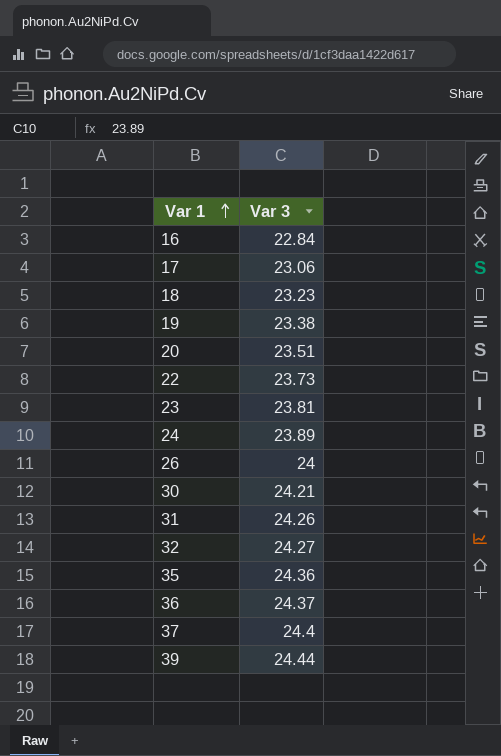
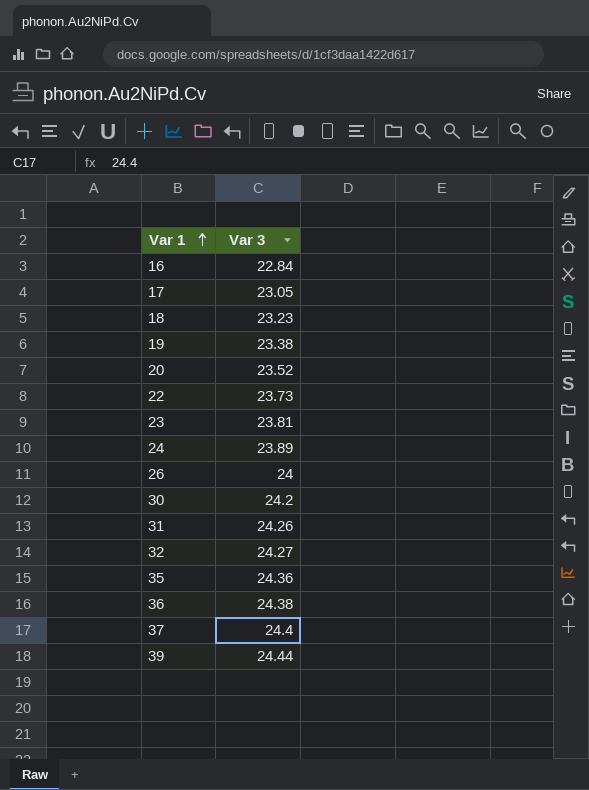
17 | Var 3: 23.06 -> 23.05
20 | Var 3: 23.51 -> 23.52
30 | Var 3: 24.21 -> 24.2
36 | Var 3: 24.37 -> 24.38

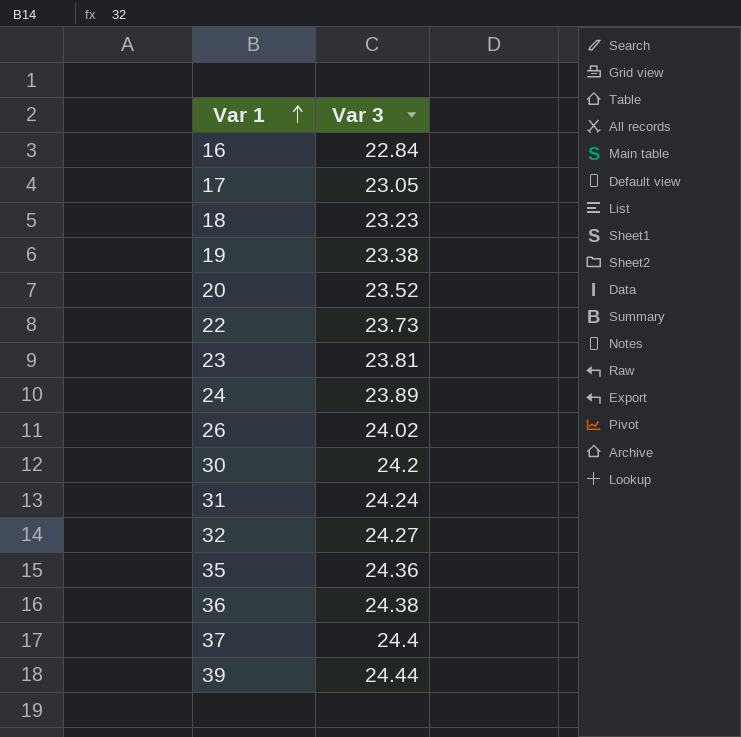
26 | Var 3: 24 -> 24.02
31 | Var 3: 24.26 -> 24.24

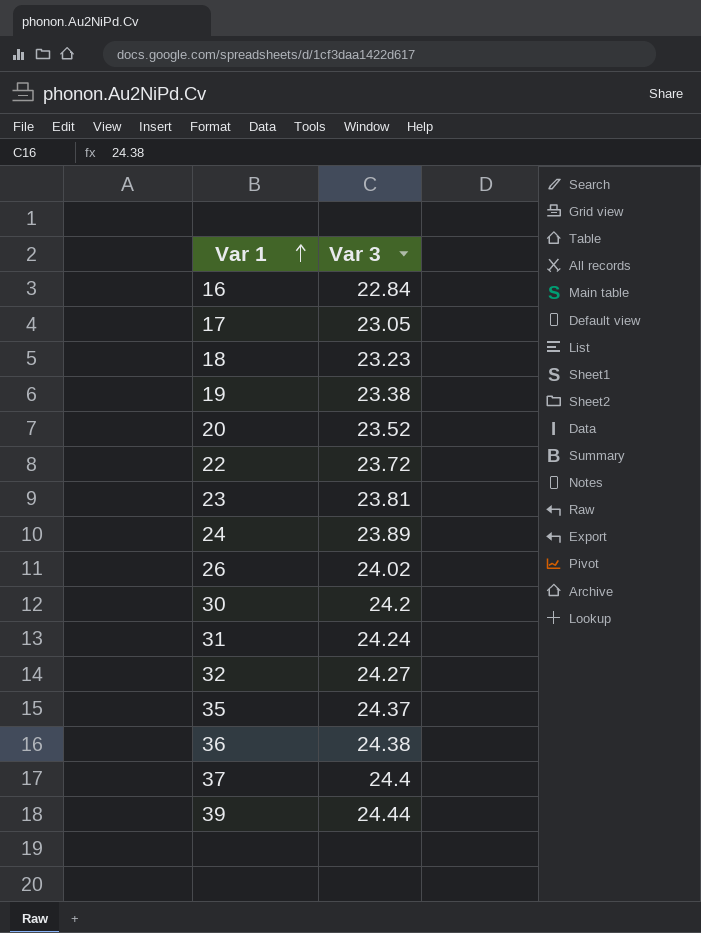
22 | Var 3: 23.73 -> 23.72
35 | Var 3: 24.36 -> 24.37

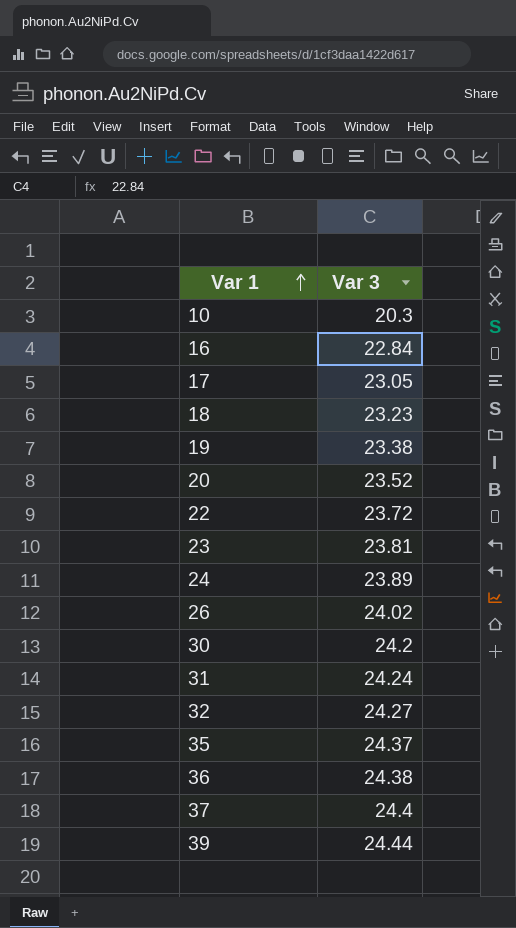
row 10: none -> 20.3

